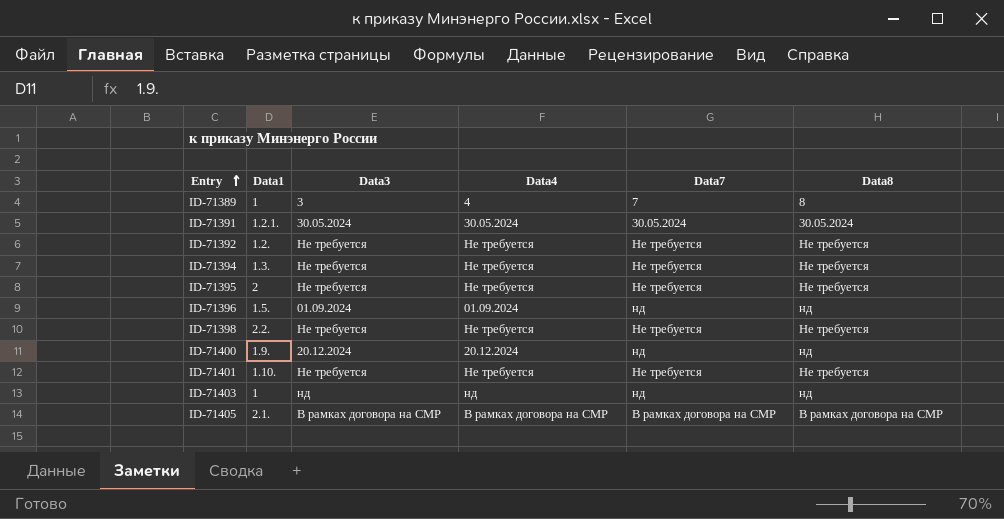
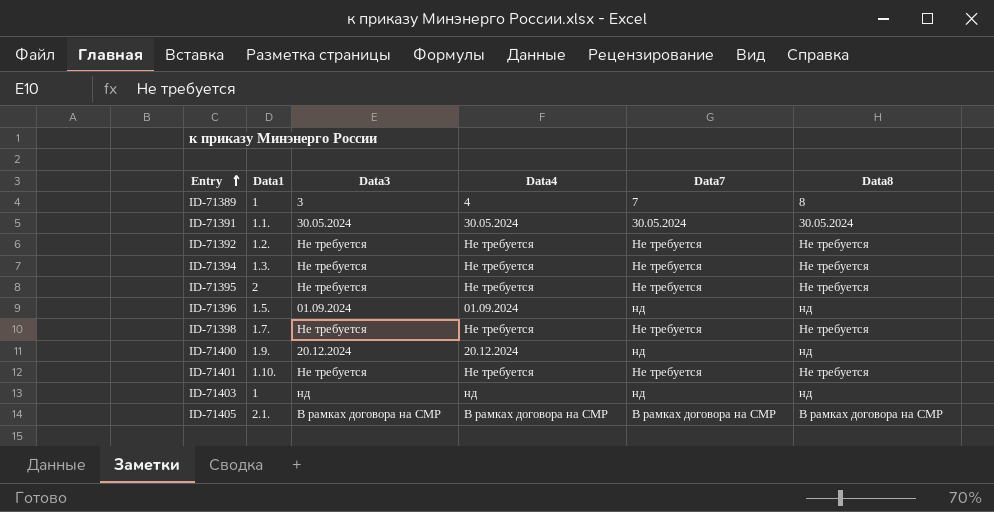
ID-71391 | Data1: 1.2.1. -> 1.1.
ID-71398 | Data1: 2.2. -> 1.7.

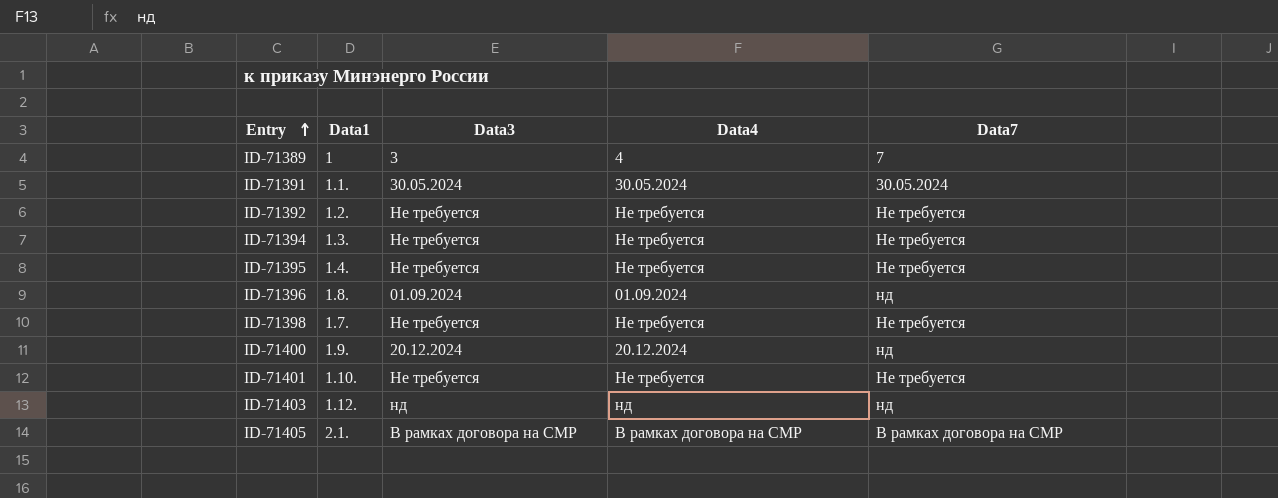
column Data8 | position: 6 -> none
ID-71395 | Data1: 2 -> 1.4.
ID-71396 | Data1: 1.5. -> 1.8.
ID-71403 | Data1: 1 -> 1.12.

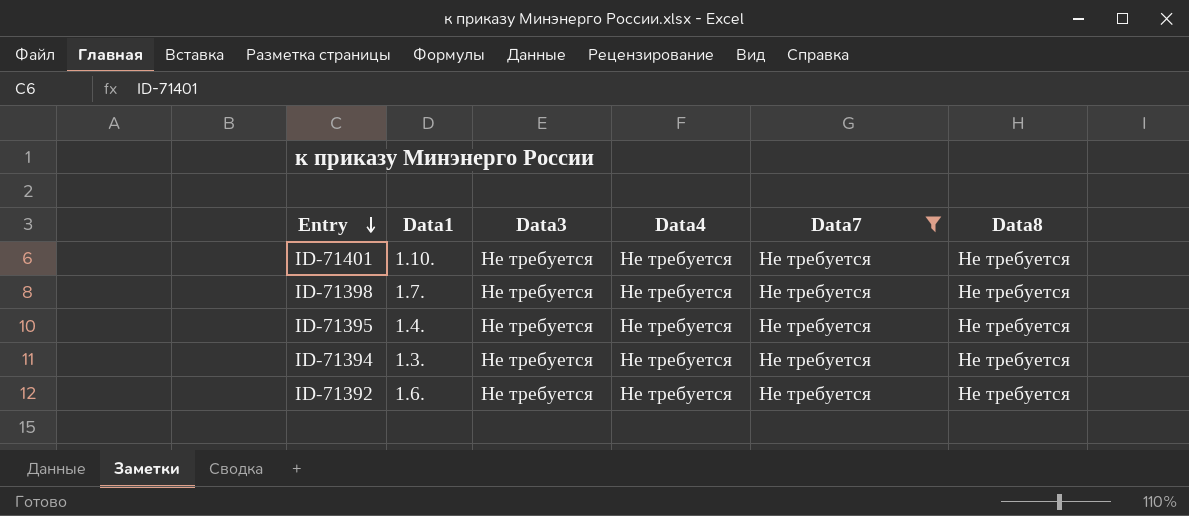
filter: none -> Data7 = Не требуется
row order: Entry ascending -> Entry descending
column Data8 | position: none -> 6
ID-71392 | Data1: 1.2. -> 1.6.

